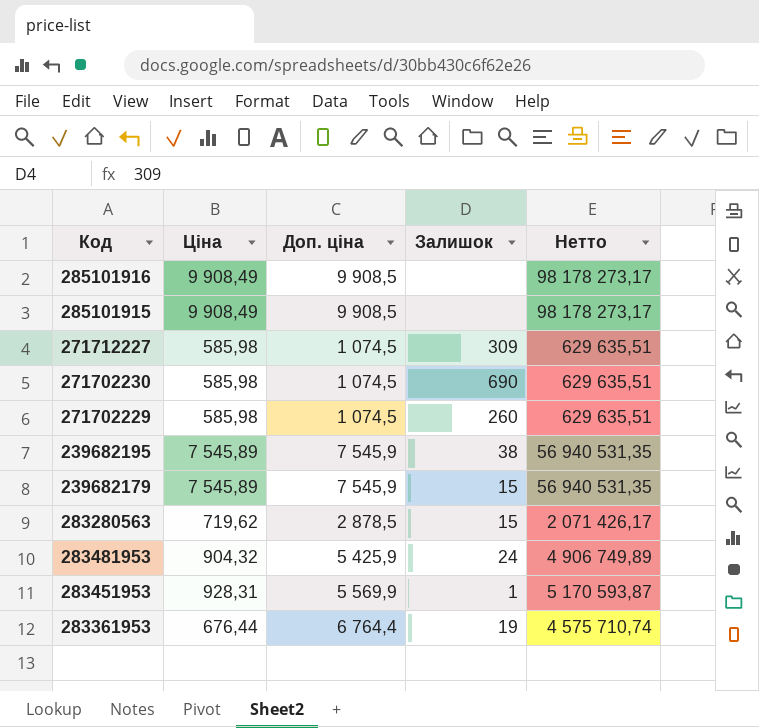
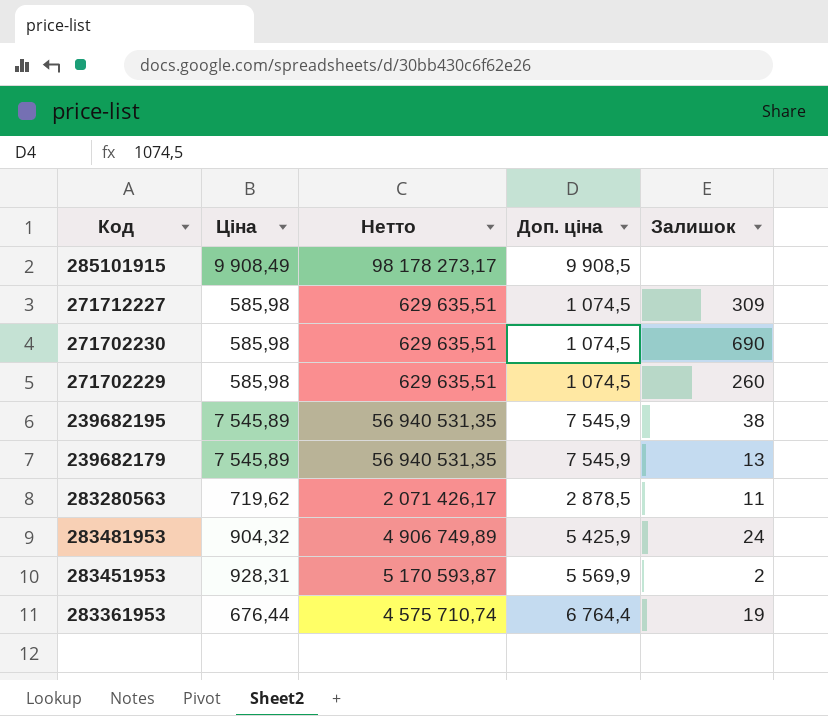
column Нетто | position: 5 -> 3
row 285101916: 9 908,49 | 9 908,5 | none | 98 178 273,17 -> none
239682179 | Залишок: 15 -> 13
283280563 | Залишок: 15 -> 11
283451953 | Залишок: 1 -> 2

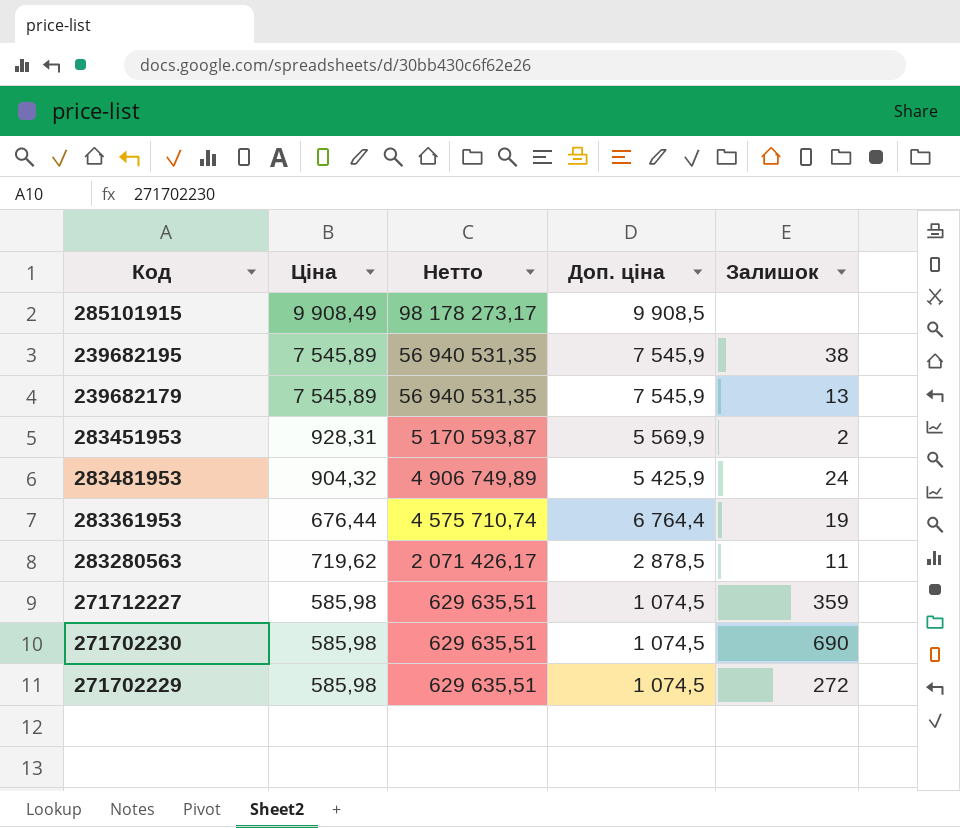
row order: none -> Нетто descending
271712227 | Залишок: 309 -> 359
271702229 | Залишок: 260 -> 272

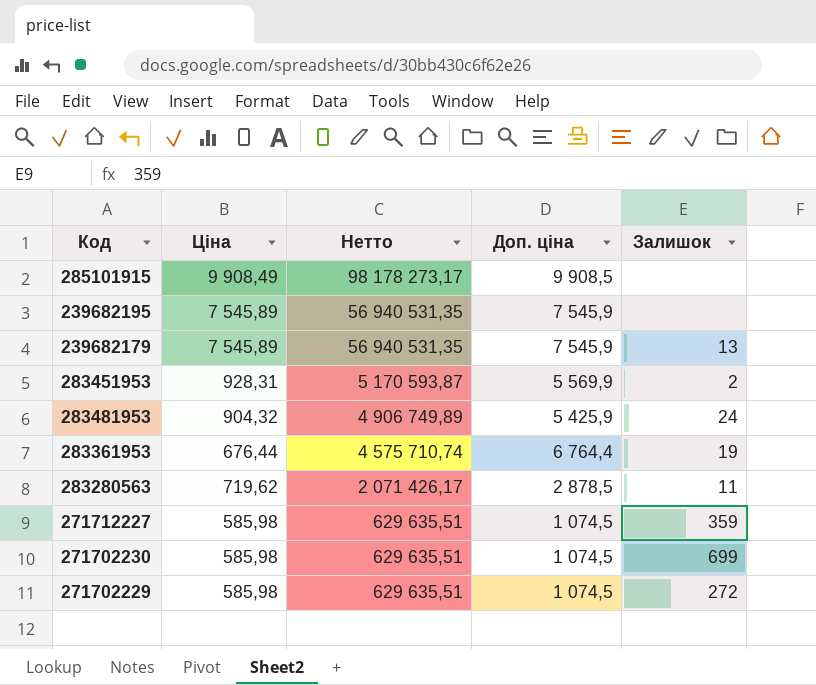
239682195 | Залишок: 38 -> none
271702230 | Залишок: 690 -> 699

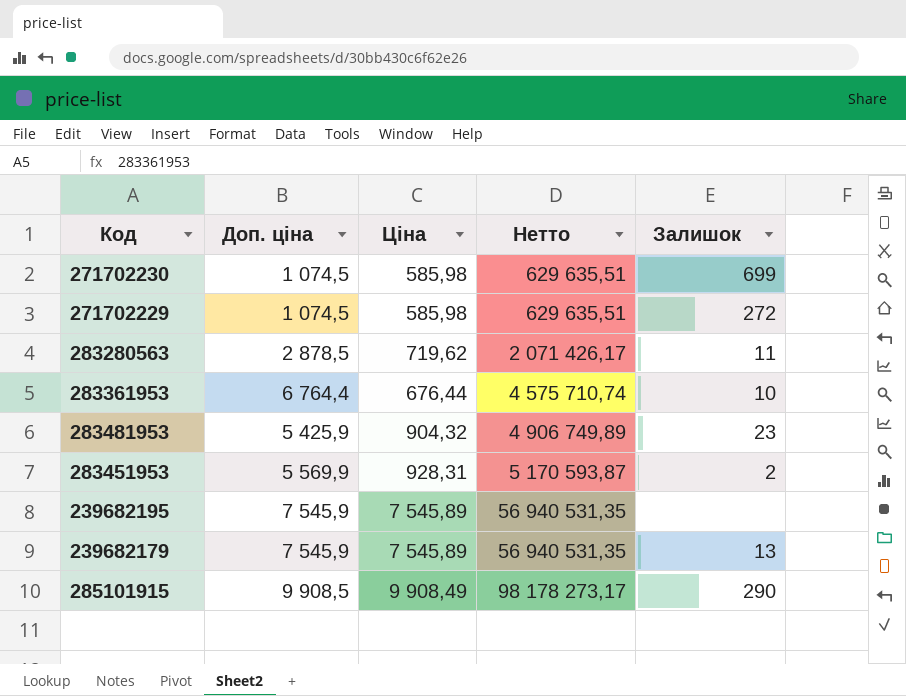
row order: Нетто descending -> Нетто ascending
column Доп. ціна | position: 4 -> 2
row 271712227: 585,98 | 629 635,51 | 1 074,5 | 359 -> none
283361953 | Залишок: 19 -> 10
283481953 | Залишок: 24 -> 23
285101915 | Залишок: none -> 290

